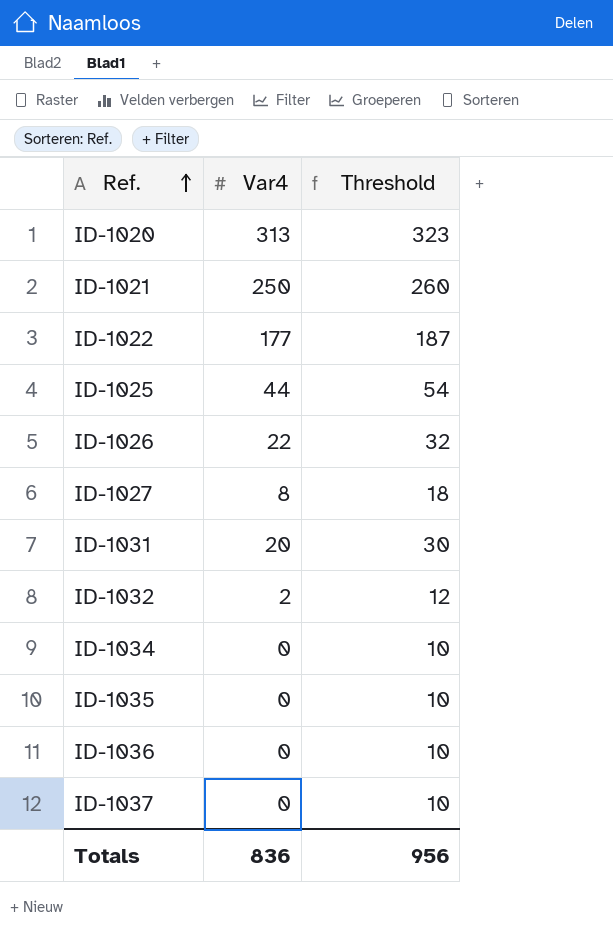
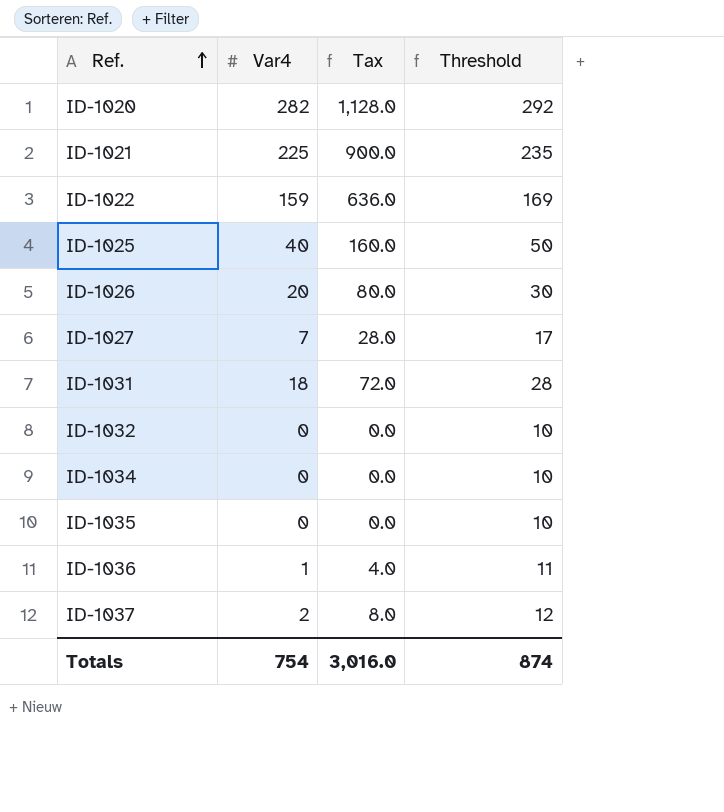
column Tax | formula: none -> [Var4] * 4
ID-1020 | Var4: 313 -> 282
ID-1020 | Threshold: 323 -> 292
ID-1021 | Var4: 250 -> 225
ID-1021 | Threshold: 260 -> 235
ID-1022 | Var4: 177 -> 159
ID-1022 | Threshold: 187 -> 169
ID-1025 | Var4: 44 -> 40
ID-1025 | Threshold: 54 -> 50
ID-1026 | Var4: 22 -> 20
ID-1026 | Threshold: 32 -> 30
ID-1027 | Var4: 8 -> 7
ID-1027 | Threshold: 18 -> 17
ID-1031 | Var4: 20 -> 18
ID-1031 | Threshold: 30 -> 28
ID-1032 | Var4: 2 -> 0
ID-1032 | Threshold: 12 -> 10
ID-1036 | Var4: 0 -> 1
ID-1036 | Threshold: 10 -> 11
ID-1037 | Var4: 0 -> 2
ID-1037 | Threshold: 10 -> 12
Totals | Var4: 836 -> 754
Totals | Threshold: 956 -> 874

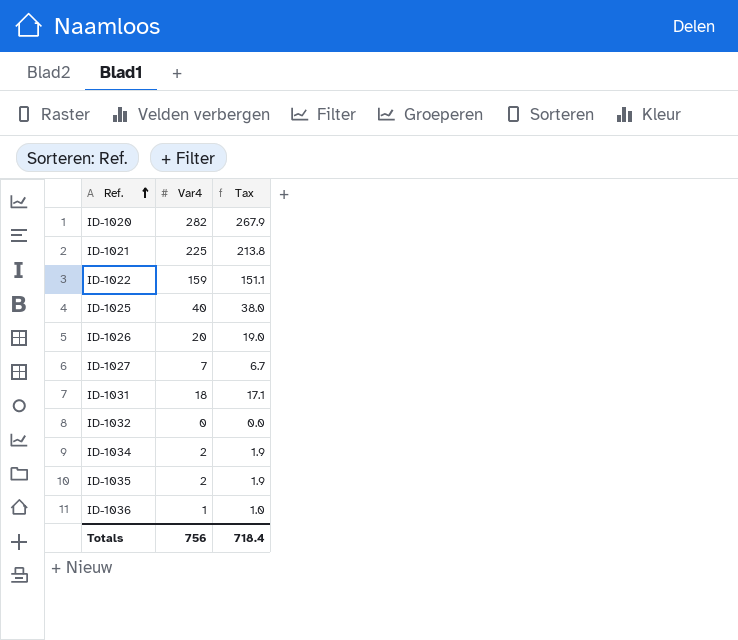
column Threshold | formula: [Var4] + 10 -> none
column Tax | formula: [Var4] * 4 -> [Var4] * 0.95
row ID-1037: 2 | 8.0 | 12 -> none
ID-1034 | Var4: 0 -> 2
ID-1035 | Var4: 0 -> 2
Totals | Var4: 754 -> 756
Totals | Tax: 3,016.0 -> 718.4

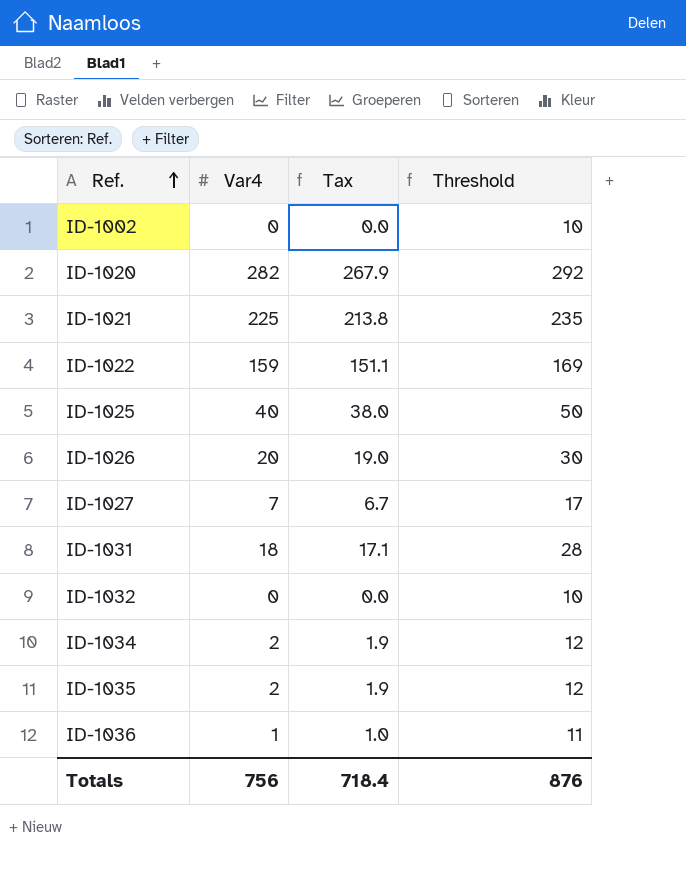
column Threshold | formula: none -> [Var4] + 10
row ID-1002: none -> 0 | 0.0 | 10

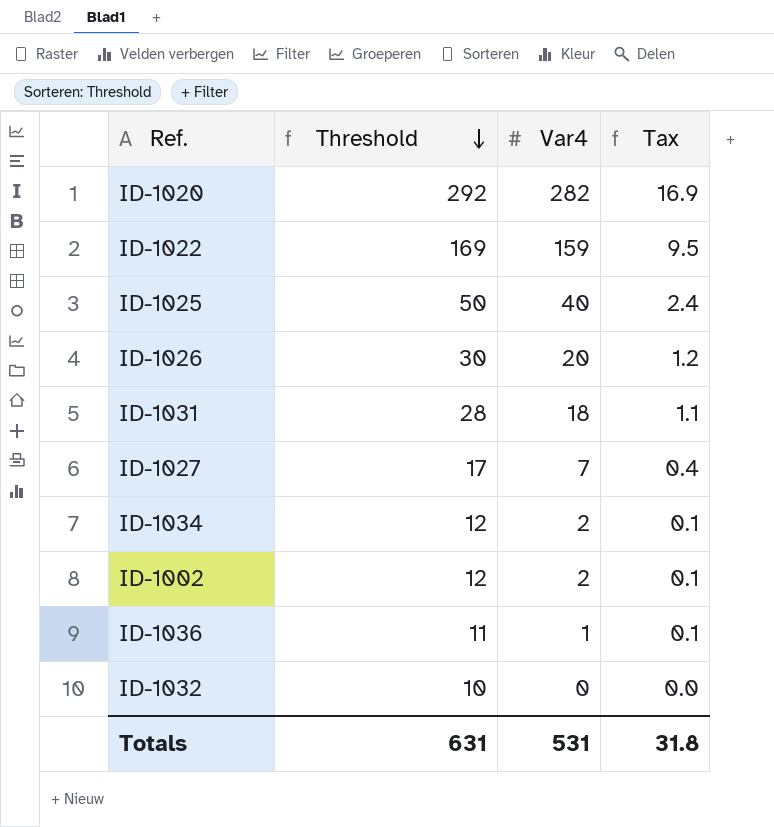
row order: Ref. ascending -> Threshold descending
column Threshold | position: 4 -> 2
column Tax | formula: [Var4] * 0.95 -> [Var4] * 0.06
row ID-1021: 225 | 213.8 | 235 -> none
row ID-1035: 2 | 1.9 | 12 -> none
ID-1002 | Threshold: 10 -> 12
ID-1002 | Var4: 0 -> 2
Totals | Threshold: 876 -> 631
Totals | Var4: 756 -> 531
Totals | Tax: 718.4 -> 31.8

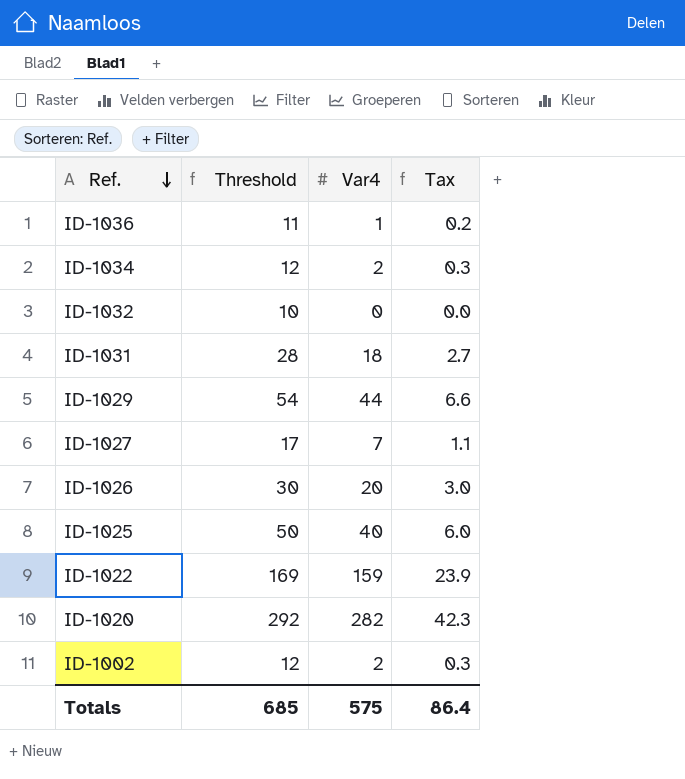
row order: Threshold descending -> Ref. descending
column Tax | formula: [Var4] * 0.06 -> [Var4] * 0.15
row ID-1029: none -> 54 | 44 | 6.6
Totals | Threshold: 631 -> 685
Totals | Var4: 531 -> 575
Totals | Tax: 31.8 -> 86.4

